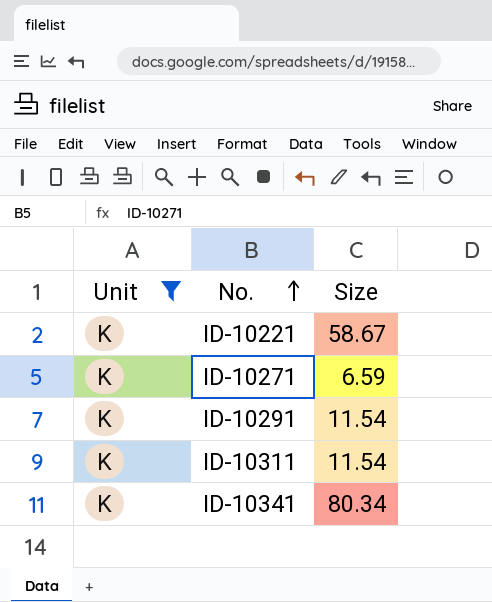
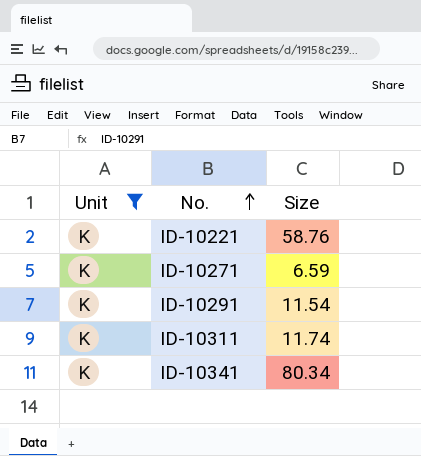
ID-10221 | Size: 58.67 -> 58.76
ID-10311 | Size: 11.54 -> 11.74

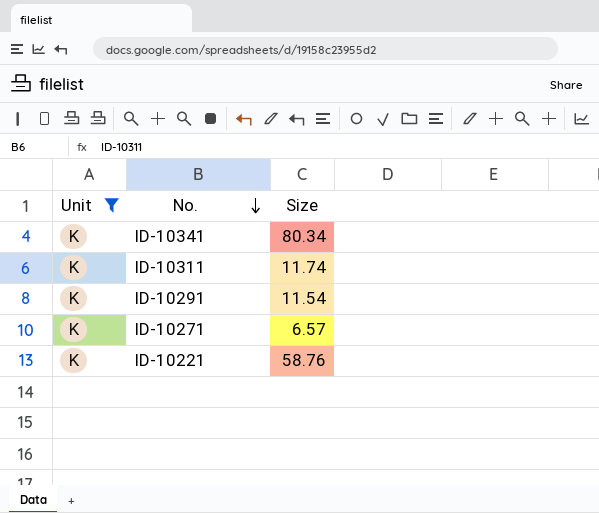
row order: No. ascending -> No. descending
ID-10271 | Size: 6.59 -> 6.57

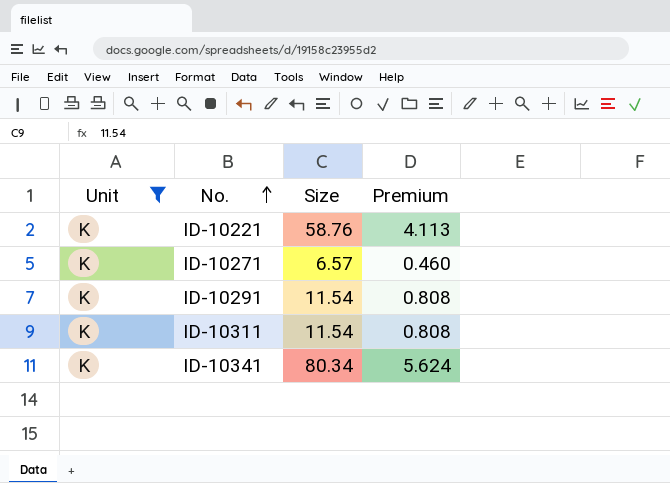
row order: No. descending -> No. ascending
column Premium | formula: none -> [Size] * 0.07
ID-10311 | Size: 11.74 -> 11.54

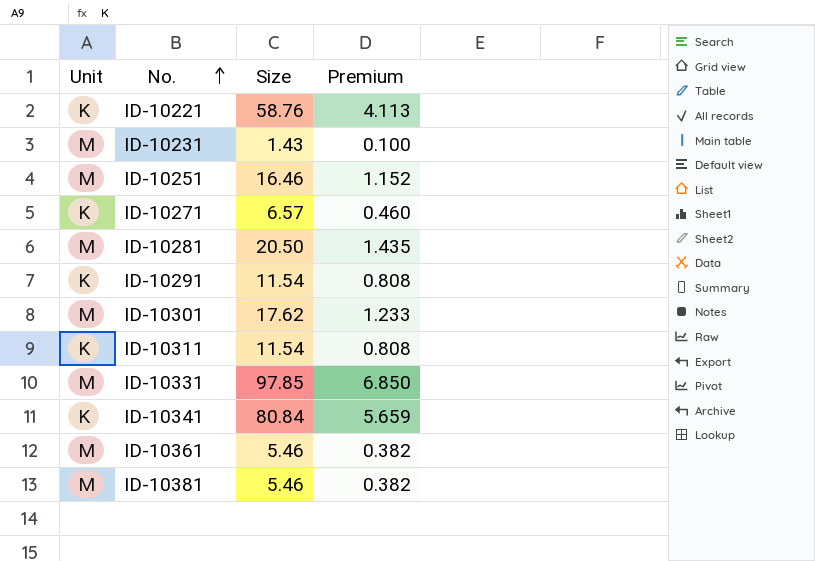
filter: Unit = K -> none
ID-10341 | Size: 80.34 -> 80.84
ID-10341 | Premium: 5.624 -> 5.659

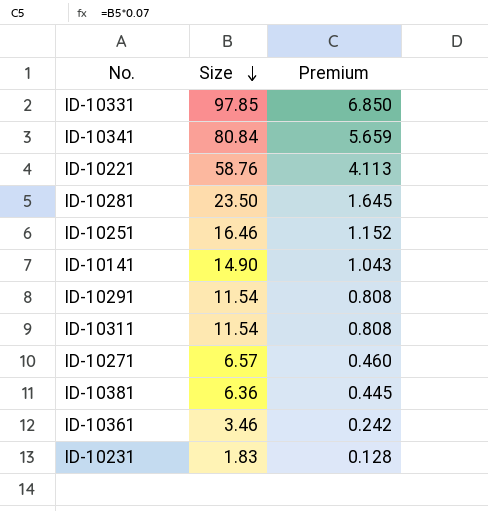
row order: No. ascending -> Size descending
column Unit | position: 1 -> none
row ID-10301: M | 17.62 | 1.233 -> none
ID-10281 | Size: 20.50 -> 23.50
ID-10281 | Premium: 1.435 -> 1.645
row ID-10141: none -> 14.90 | 1.043
ID-10381 | Size: 5.46 -> 6.36
ID-10381 | Premium: 0.382 -> 0.445
ID-10361 | Size: 5.46 -> 3.46
ID-10361 | Premium: 0.382 -> 0.242
ID-10231 | Size: 1.43 -> 1.83
ID-10231 | Premium: 0.100 -> 0.128

